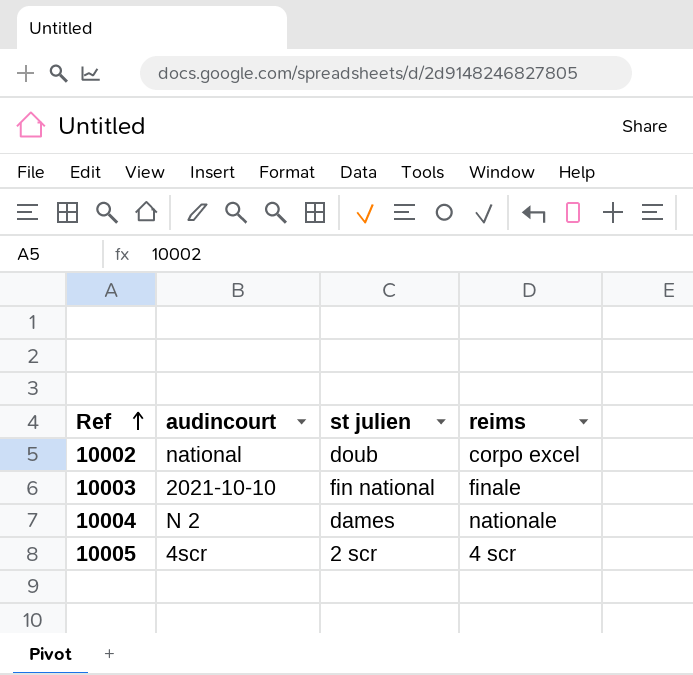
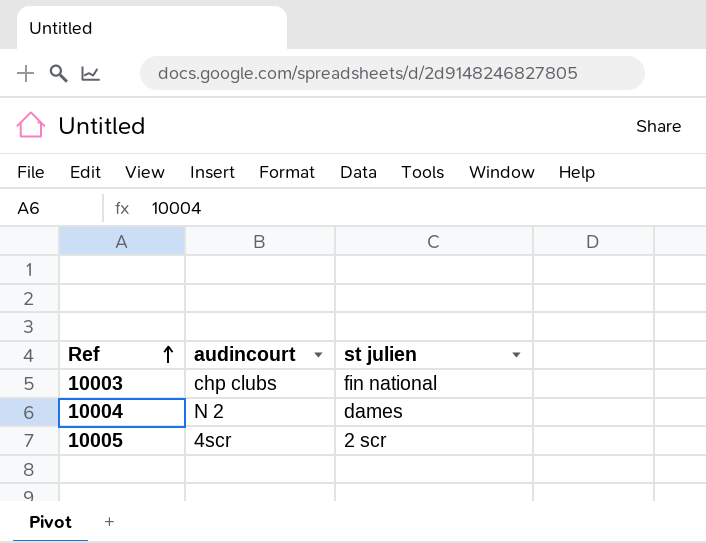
column reims | position: 4 -> none
row 10002: national | doub | corpo excel -> none
10003 | audincourt: 2021-10-10 -> chp clubs

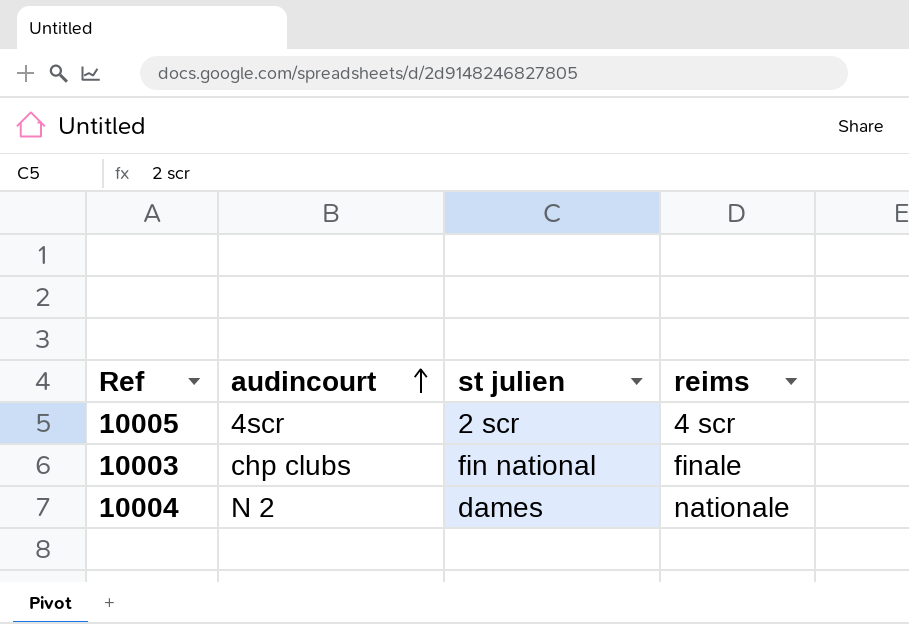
row order: Ref ascending -> audincourt ascending
column reims | position: none -> 4

